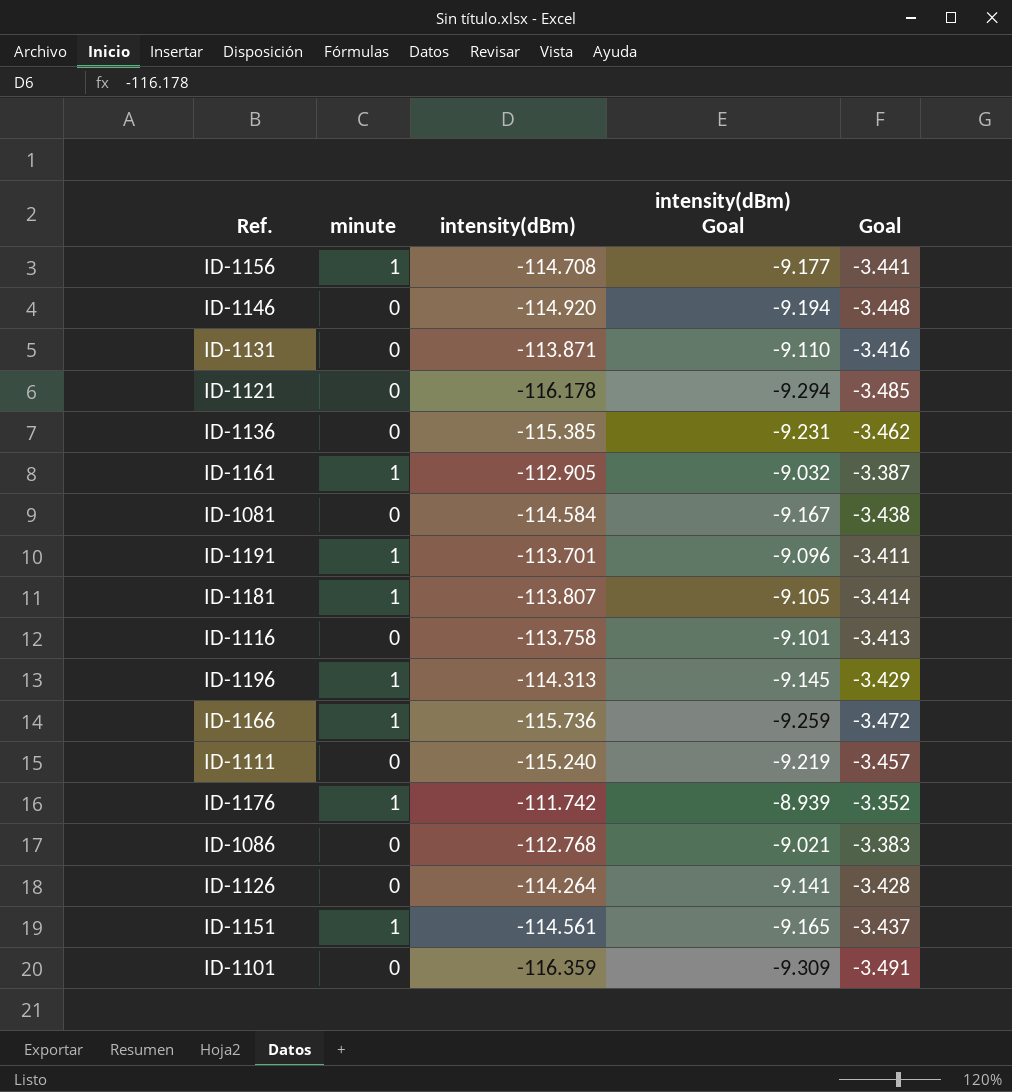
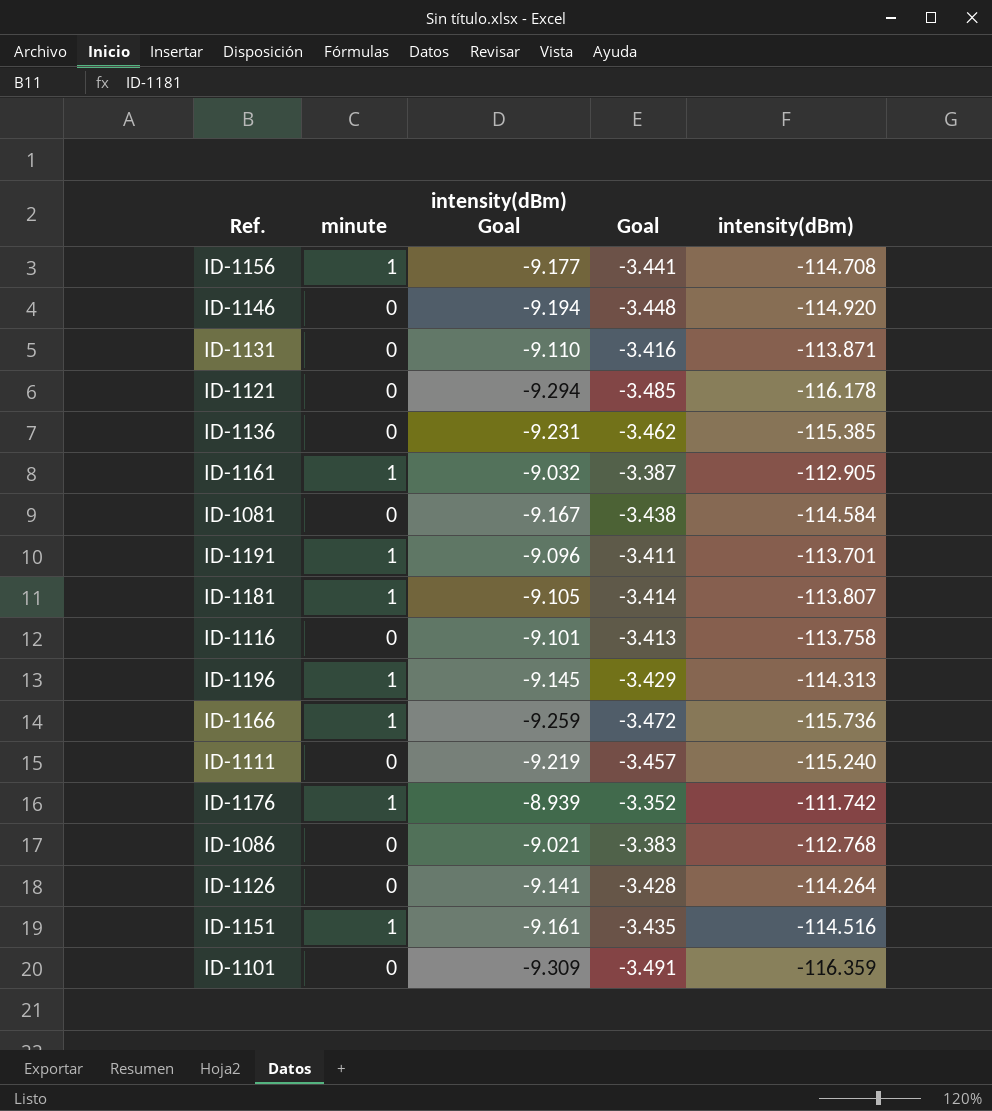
column intensity(dBm) | position: 3 -> 5
ID-1151 | intensity(dBm) Goal: -9.165 -> -9.161
ID-1151 | Goal: -3.437 -> -3.435
ID-1151 | intensity(dBm): -114.561 -> -114.516

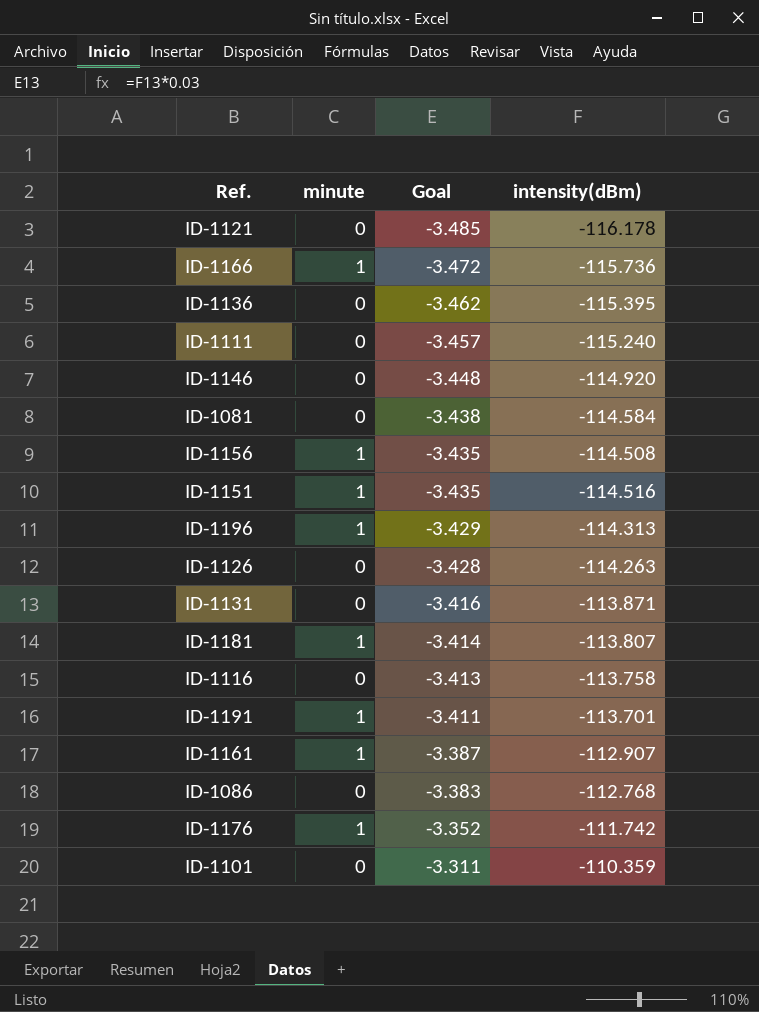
row order: none -> Goal ascending
column intensity(dBm) Goal | formula: [intensity(dBm)] * 0.08 -> none
ID-1136 | intensity(dBm): -115.385 -> -115.395
ID-1156 | Goal: -3.441 -> -3.435
ID-1156 | intensity(dBm): -114.708 -> -114.508
ID-1126 | intensity(dBm): -114.264 -> -114.263
ID-1161 | intensity(dBm): -112.905 -> -112.907
ID-1101 | Goal: -3.491 -> -3.311
ID-1101 | intensity(dBm): -116.359 -> -110.359

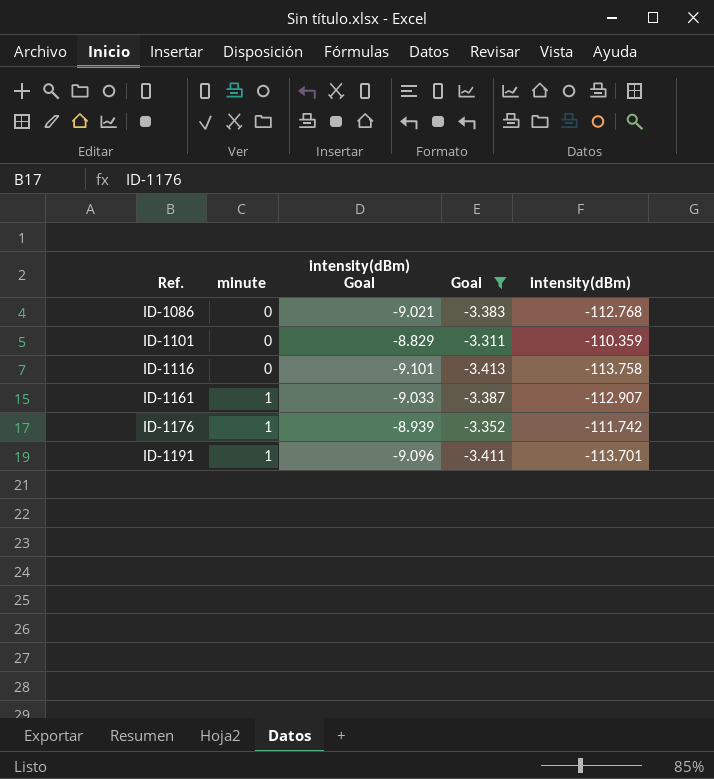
filter: none -> Goal >= -3.413
row order: Goal ascending -> Ref. ascending
column intensity(dBm) Goal | formula: none -> [intensity(dBm)] * 0.08

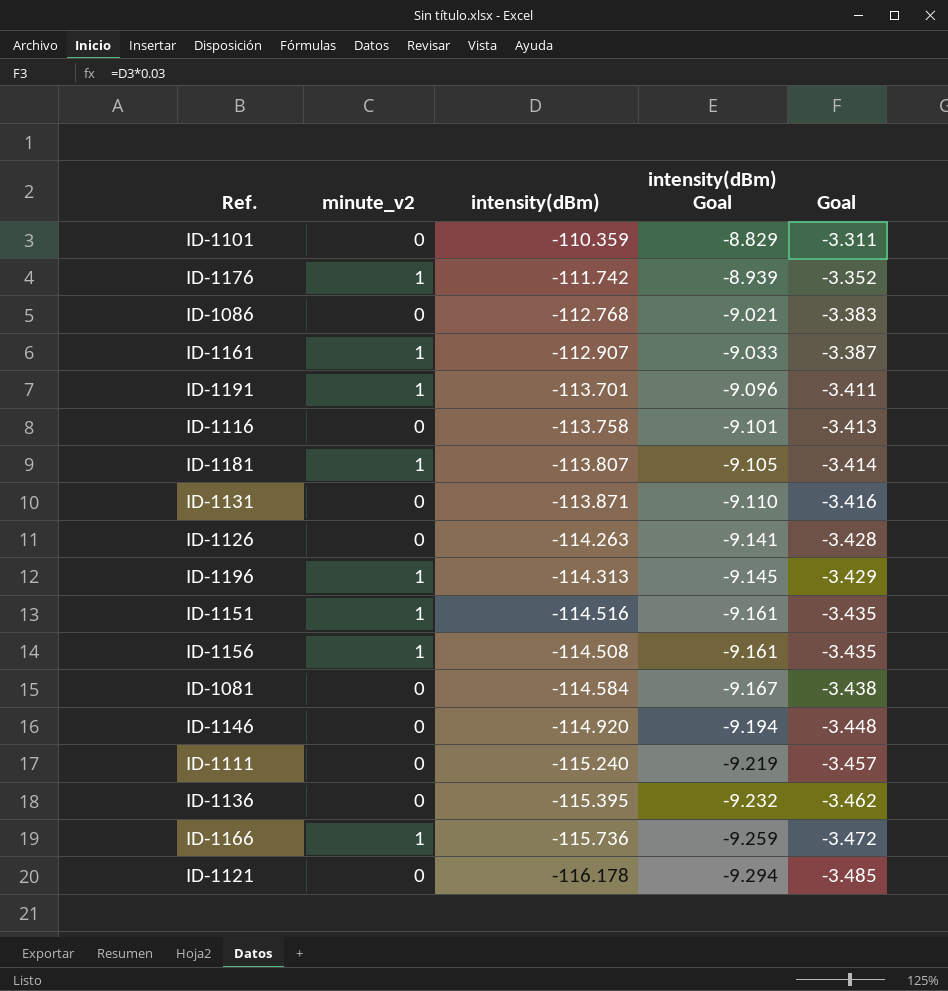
filter: Goal >= -3.413 -> none
row order: Ref. ascending -> intensity(dBm) Goal descending
column name: minute -> minute_v2
column intensity(dBm) | position: 5 -> 3

